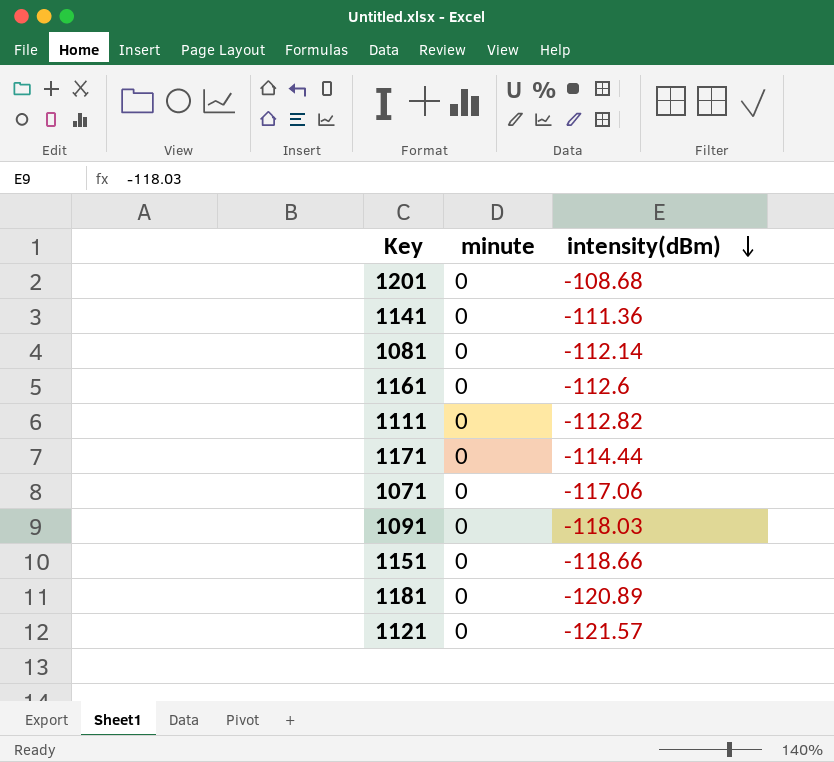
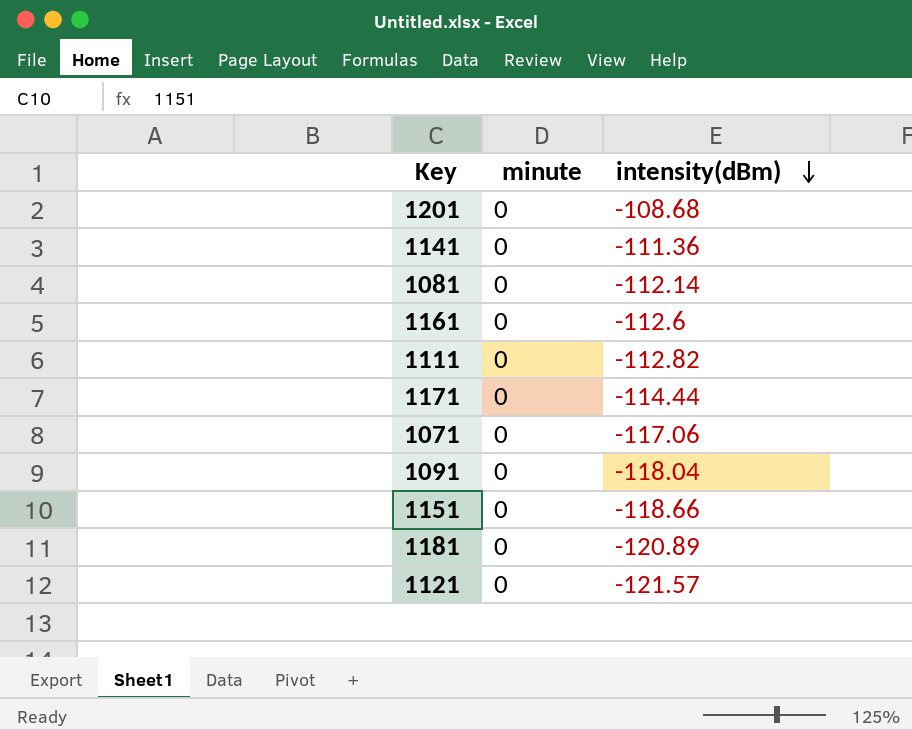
1091 | intensity(dBm): -118.03 -> -118.04

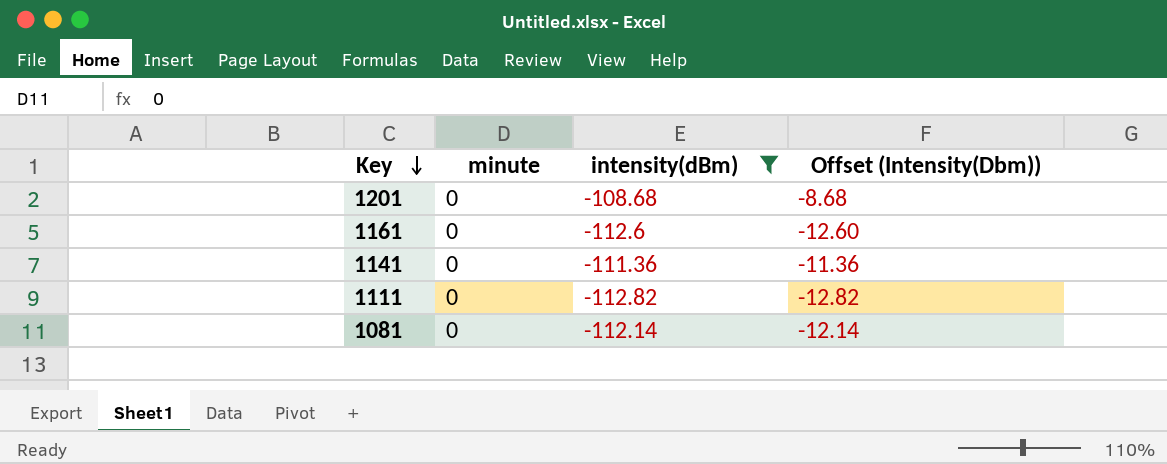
filter: none -> intensity(dBm) >= -112.82
row order: intensity(dBm) descending -> Key descending
column Offset (Intensity(Dbm)) | formula: none -> [intensity(dBm)] + 100

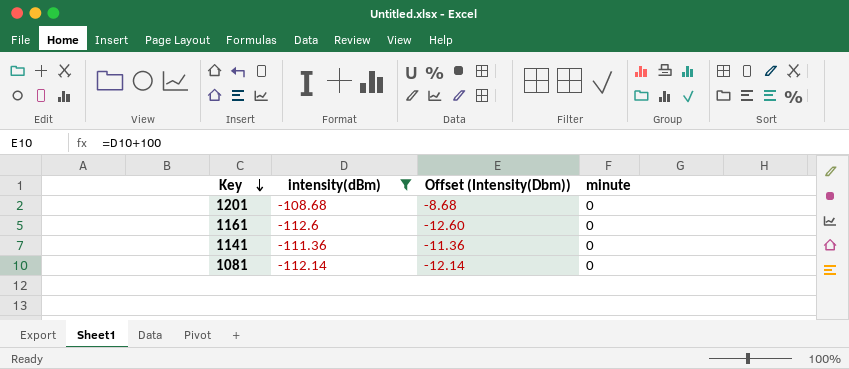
column minute | position: 2 -> 4
row 1111: 0 | -112.82 | -12.82 -> none

